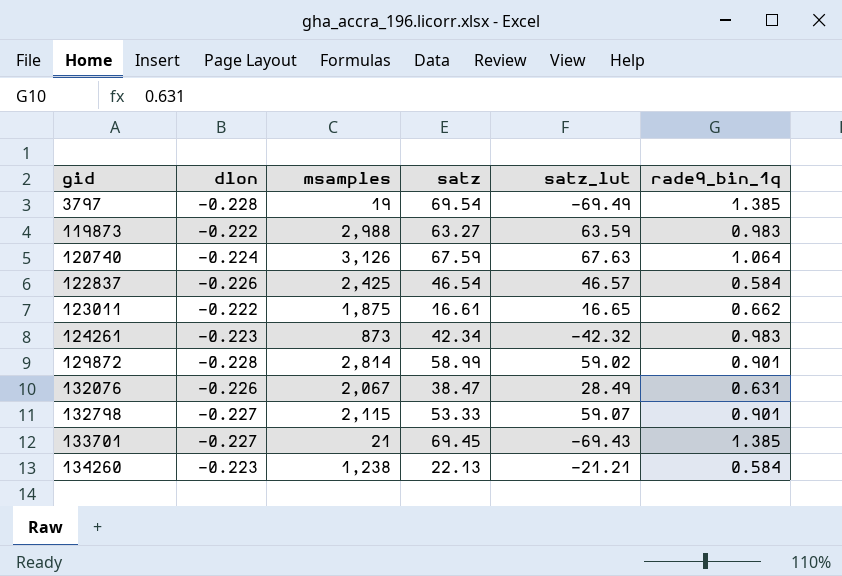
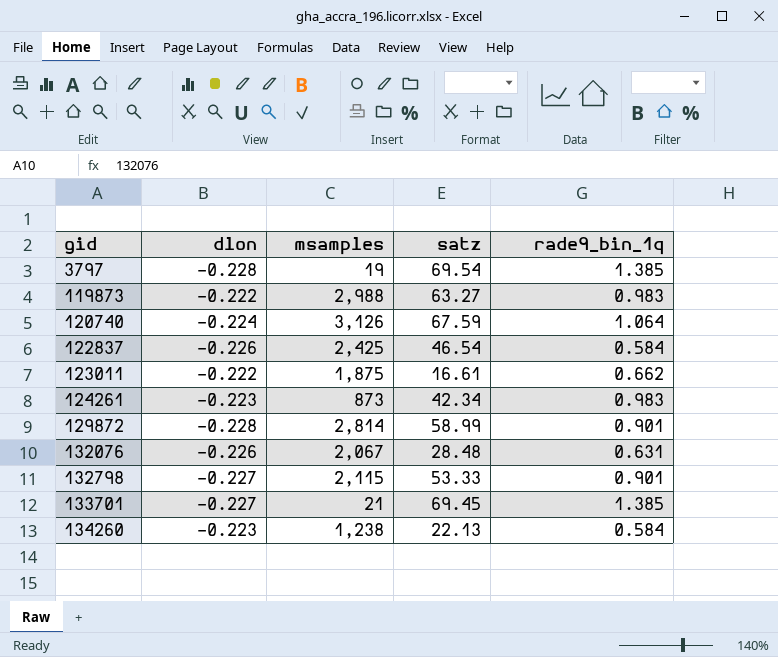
column satz_lut | position: 5 -> none
132076 | satz: 38.47 -> 28.48

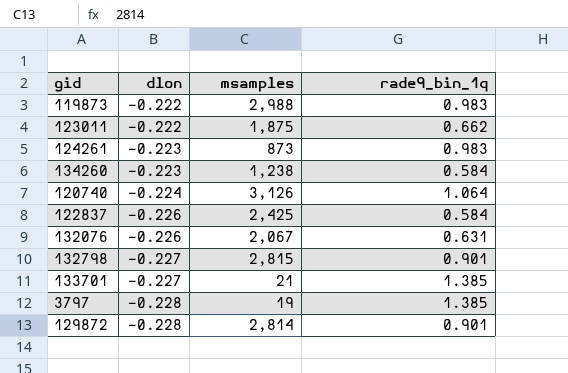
row order: gid ascending -> dlon descending
column satz | position: 4 -> none
132798 | msamples: 2,115 -> 2,815

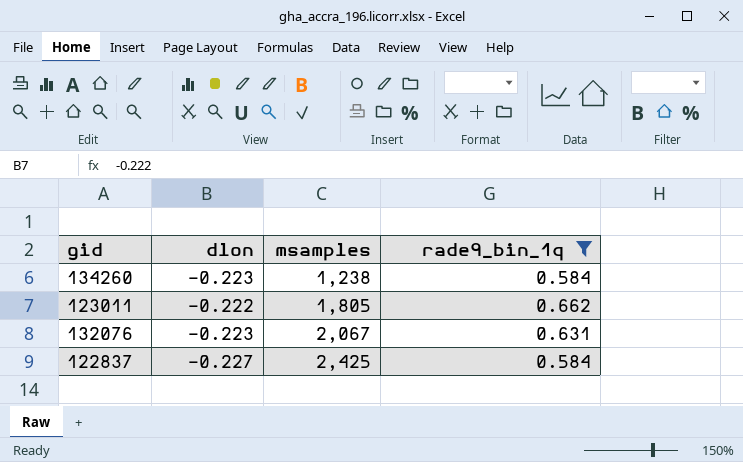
filter: none -> rade9_bin_1q <= 0.662
row order: dlon descending -> msamples ascending
123011 | msamples: 1,875 -> 1,805
132076 | dlon: -0.226 -> -0.223
122837 | dlon: -0.226 -> -0.227

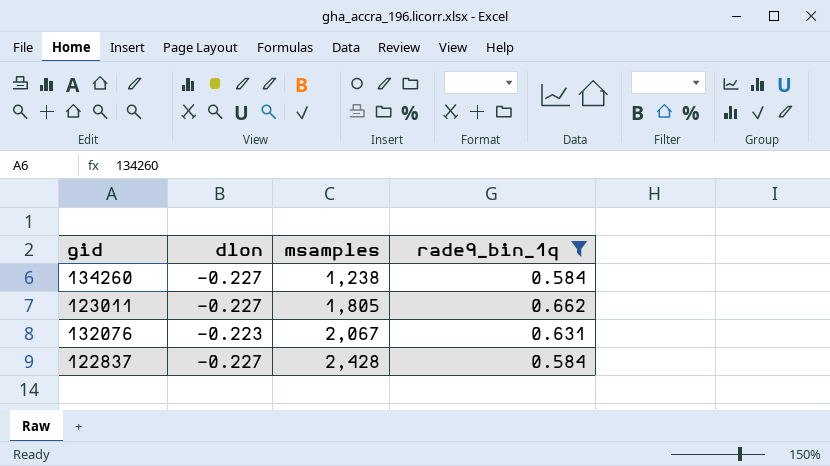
134260 | dlon: -0.223 -> -0.227
123011 | dlon: -0.222 -> -0.227
122837 | msamples: 2,425 -> 2,428

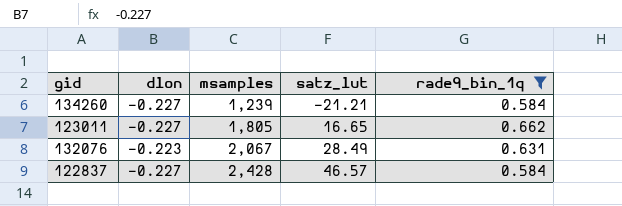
column satz_lut | position: none -> 4
134260 | msamples: 1,238 -> 1,239

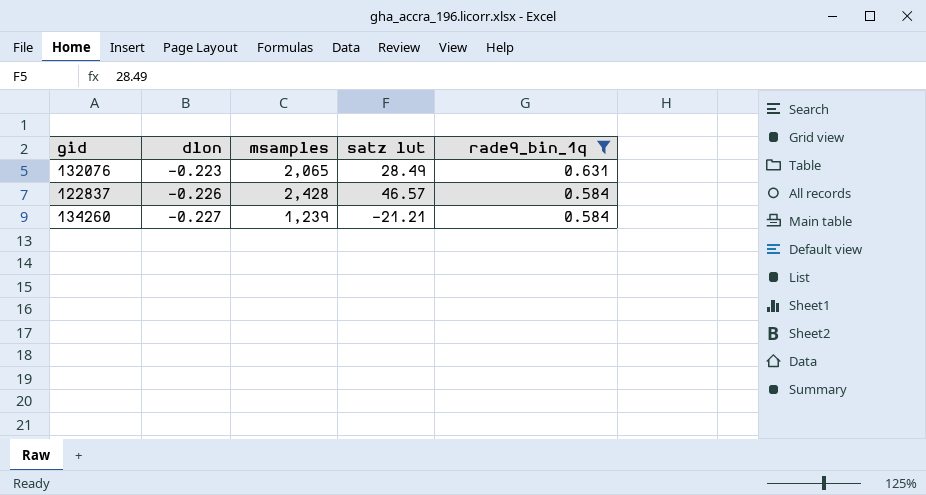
row order: msamples ascending -> dlon descending
column name: satz_lut -> satz lut
row 123011: -0.227 | 1,805 | 16.65 | 0.662 -> none
132076 | msamples: 2,067 -> 2,065
122837 | dlon: -0.227 -> -0.226

